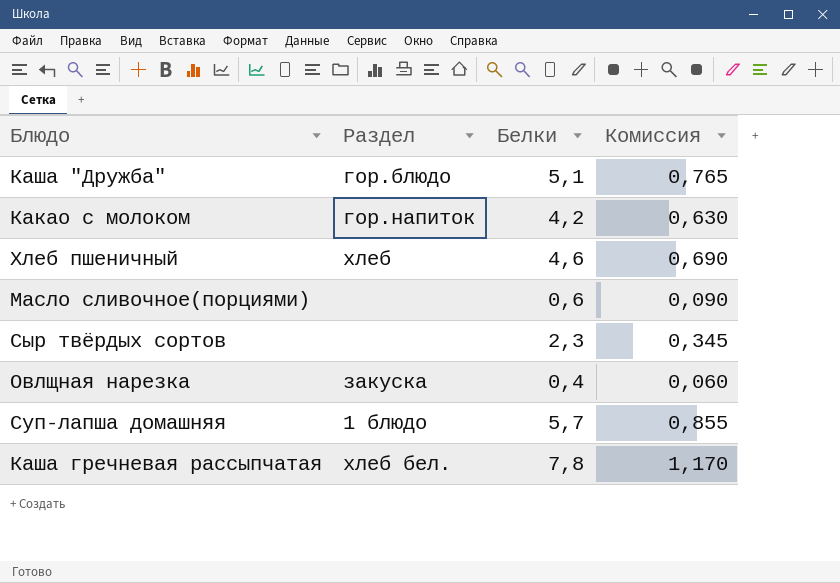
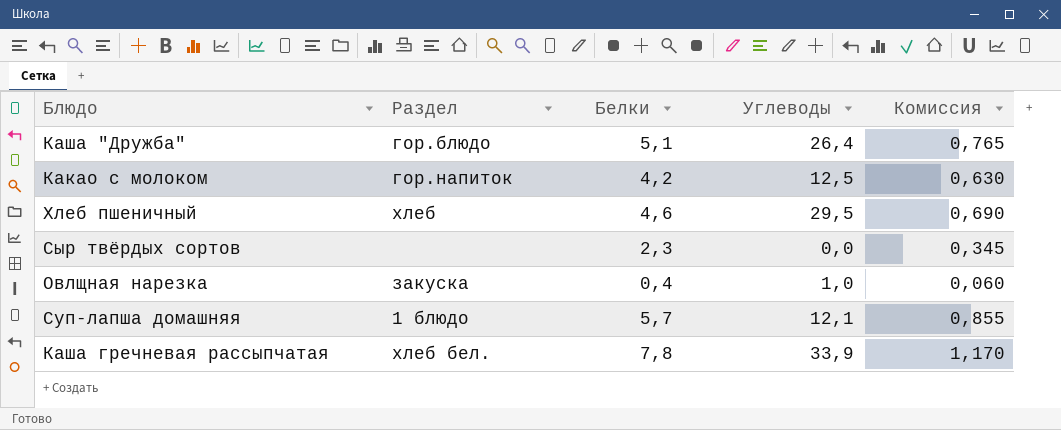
column Углеводы | position: none -> 4
row Масло сливочное(порциями): none | 0,6 | 0,090 -> none

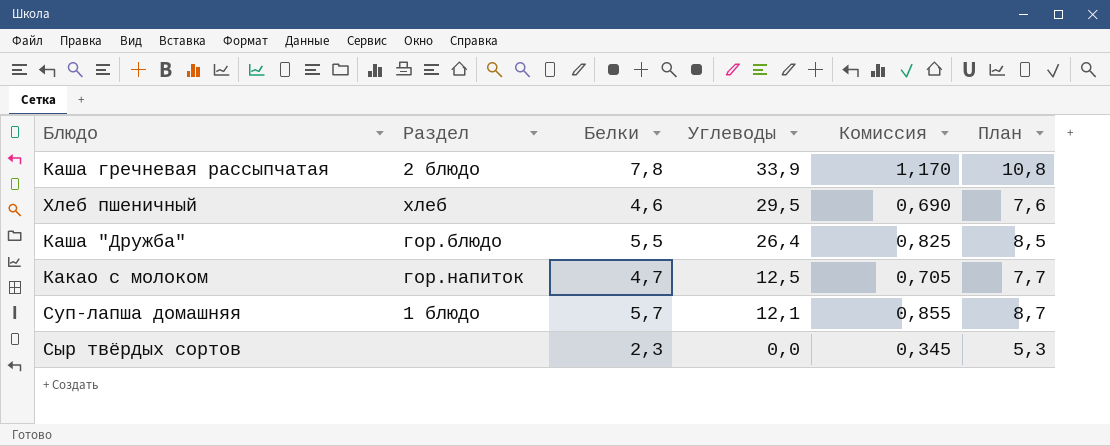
row order: none -> Углеводы descending
column План | formula: none -> [Белки] + 3
row Овлщная нарезка: закуска | 0,4 | 1,0 | 0,060 -> none
Каша гречневая рассыпчатая | Раздел: хлеб бел. -> 2 блюдо
Каша "Дружба" | Белки: 5,1 -> 5,5
Каша "Дружба" | Комиссия: 0,765 -> 0,825
Какао с молоком | Белки: 4,2 -> 4,7
Какао с молоком | Комиссия: 0,630 -> 0,705

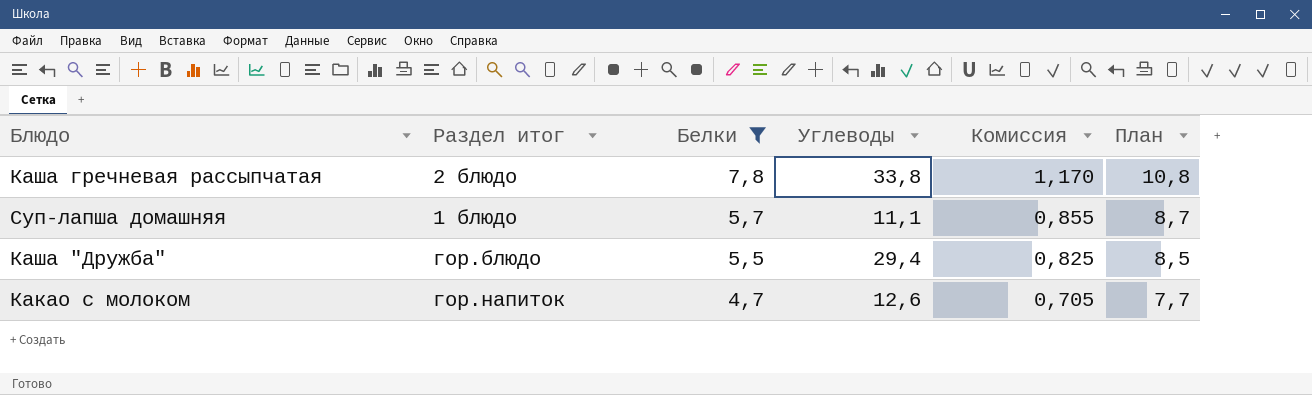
filter: none -> Белки >= 4,7
row order: Углеводы descending -> Белки descending
column name: Раздел -> Раздел итог
Каша гречневая рассыпчатая | Углеводы: 33,9 -> 33,8
Суп-лапша домашняя | Углеводы: 12,1 -> 11,1
Каша "Дружба" | Углеводы: 26,4 -> 29,4
Какао с молоком | Углеводы: 12,5 -> 12,6

